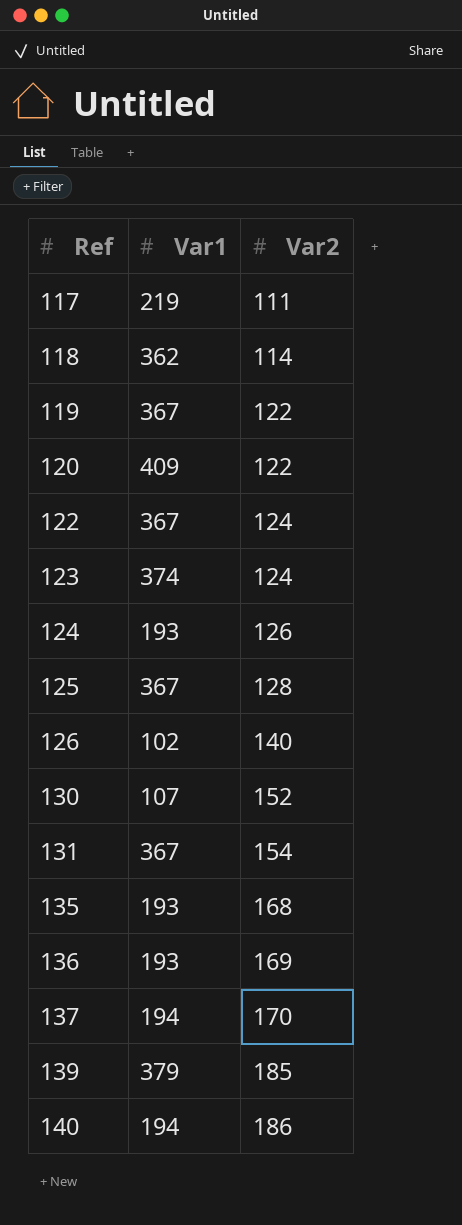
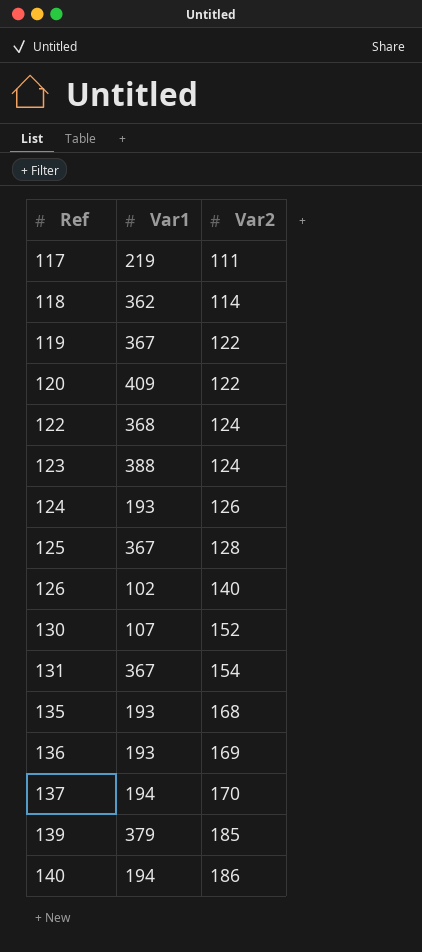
122 | Var1: 367 -> 368
123 | Var1: 374 -> 388

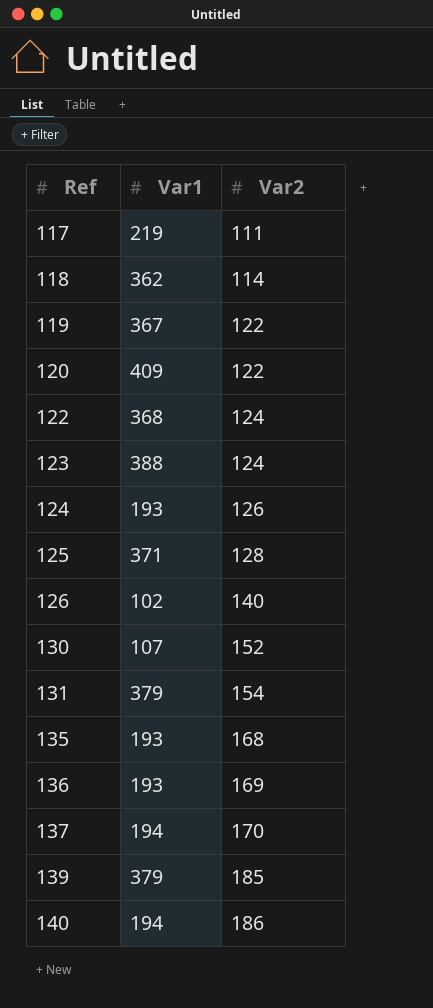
125 | Var1: 367 -> 371
131 | Var1: 367 -> 379

